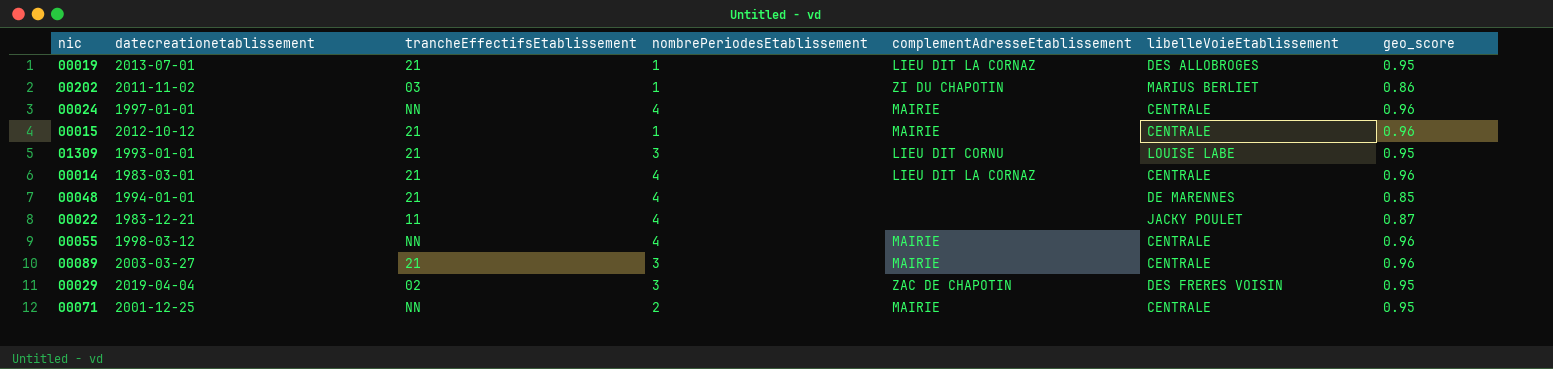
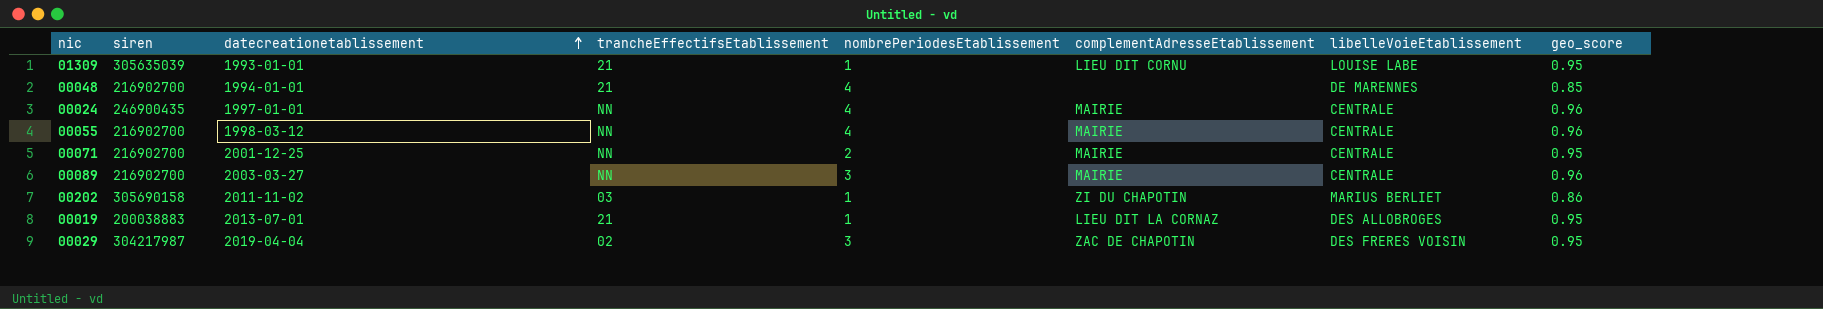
row order: none -> datecreationetablissement ascending
column siren | position: none -> 2
row 00015: 2012-10-12 | 21 | 1 | MAIRIE | CENTRALE | 0.96 -> none
row 00014: 1983-03-01 | 21 | 4 | LIEU DIT LA CORNAZ | CENTRALE | 0.96 -> none
row 00022: 1983-12-21 | 11 | 4 | none | JACKY POULET | 0.87 -> none
01309 | nombrePeriodesEtablissement: 3 -> 1
00089 | trancheEffectifsEtablissement: 21 -> NN

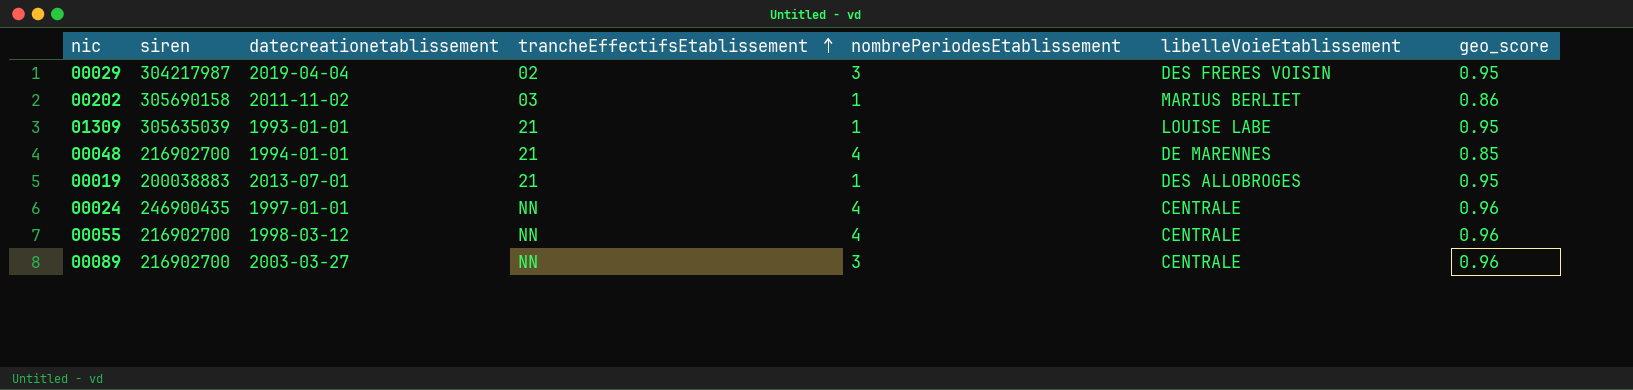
row order: datecreationetablissement ascending -> trancheEffectifsEtablissement ascending
column complementAdresseEtablissement | position: 6 -> none
row 00071: 216902700 | 2001-12-25 | NN | 2 | MAIRIE | CENTRALE | 0.95 -> none

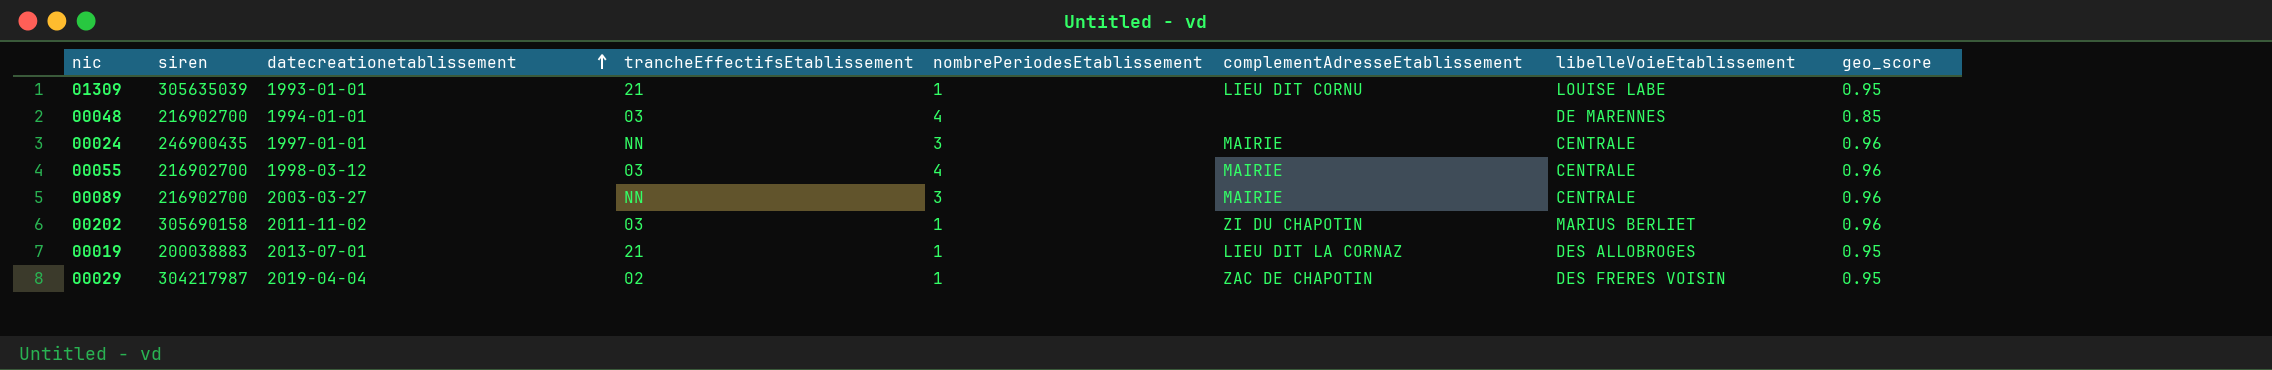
row order: trancheEffectifsEtablissement ascending -> datecreationetablissement ascending
column complementAdresseEtablissement | position: none -> 6
00048 | trancheEffectifsEtablissement: 21 -> 03
00024 | nombrePeriodesEtablissement: 4 -> 3
00055 | trancheEffectifsEtablissement: NN -> 03
00202 | geo_score: 0.86 -> 0.96
00029 | nombrePeriodesEtablissement: 3 -> 1

